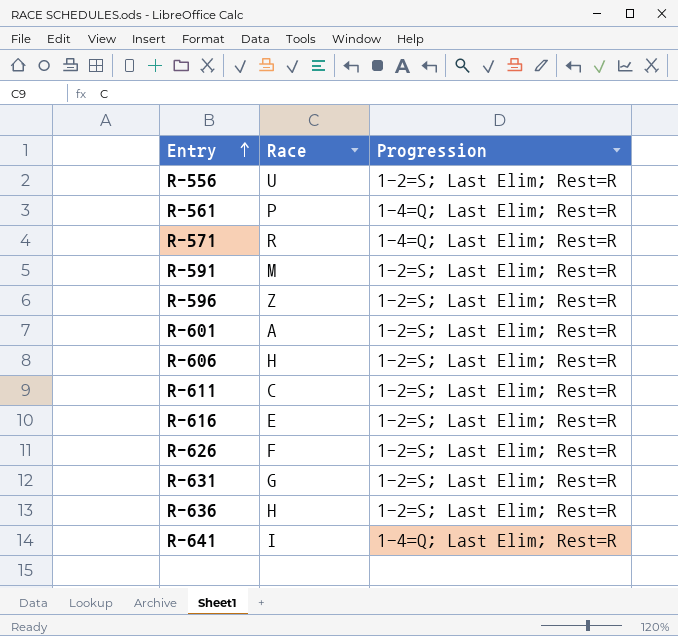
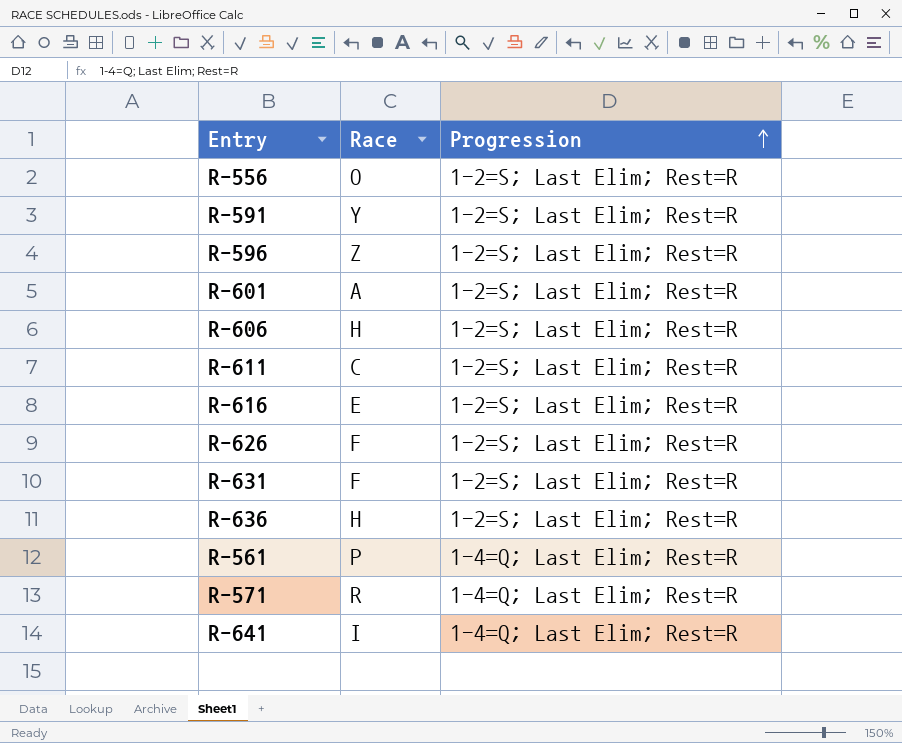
row order: Entry ascending -> Progression ascending
R-556 | Race: U -> O
R-591 | Race: M -> Y
R-631 | Race: G -> F

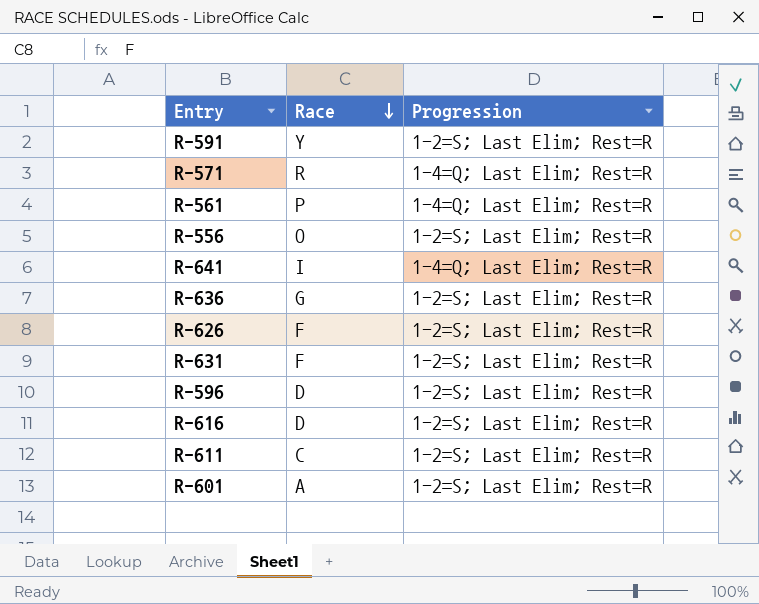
row order: Progression ascending -> Race descending
row R-606: H | 1-2=S; Last Elim; Rest=R -> none
R-636 | Race: H -> G
R-596 | Race: Z -> D
R-616 | Race: E -> D

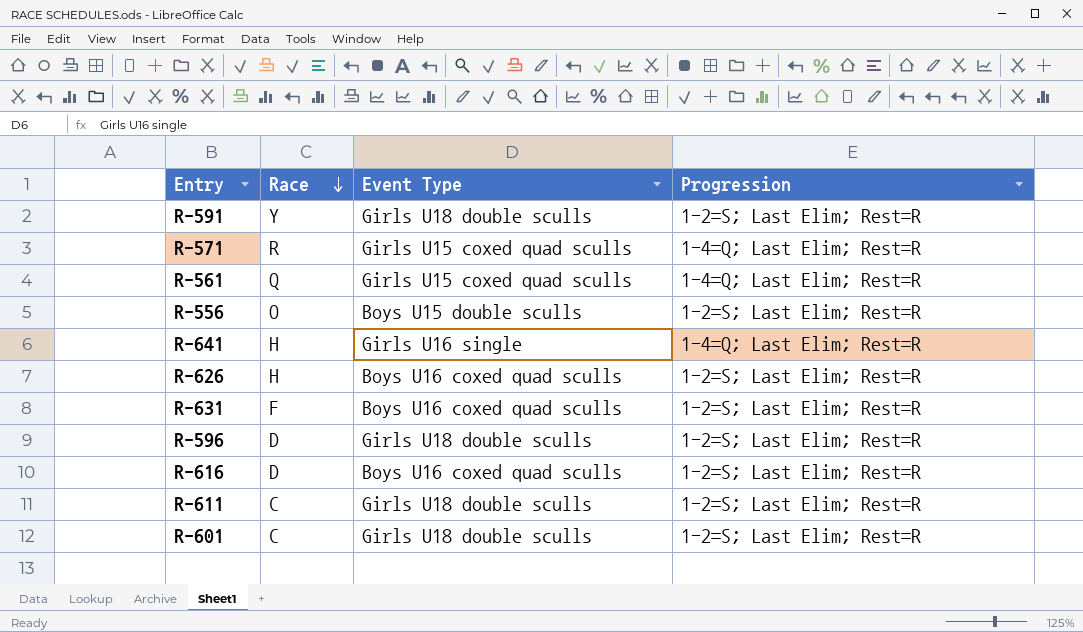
column Event Type | position: none -> 3
row R-636: G | 1-2=S; Last Elim; Rest=R -> none
R-561 | Race: P -> Q
R-641 | Race: I -> H
R-626 | Race: F -> H
R-601 | Race: A -> C

